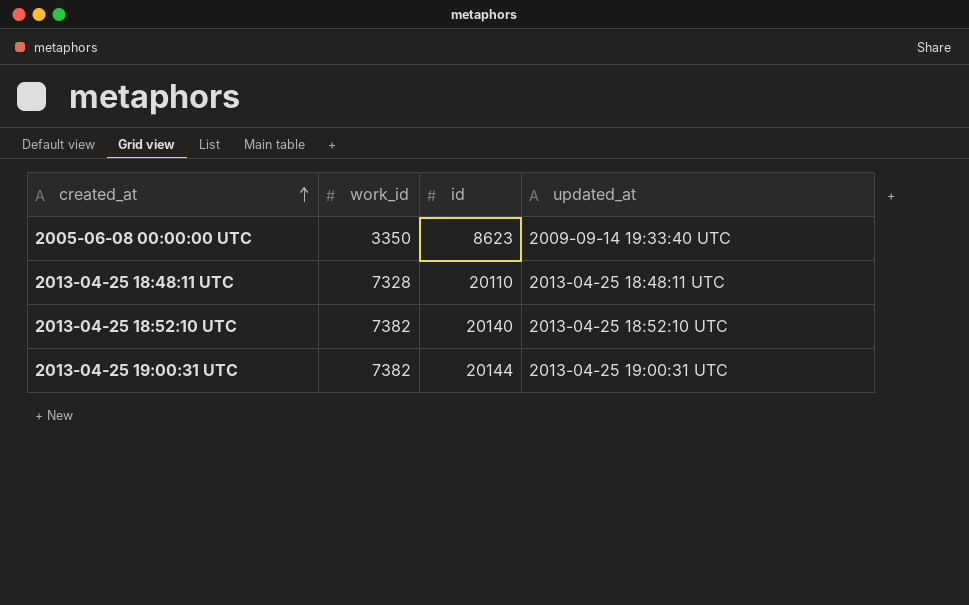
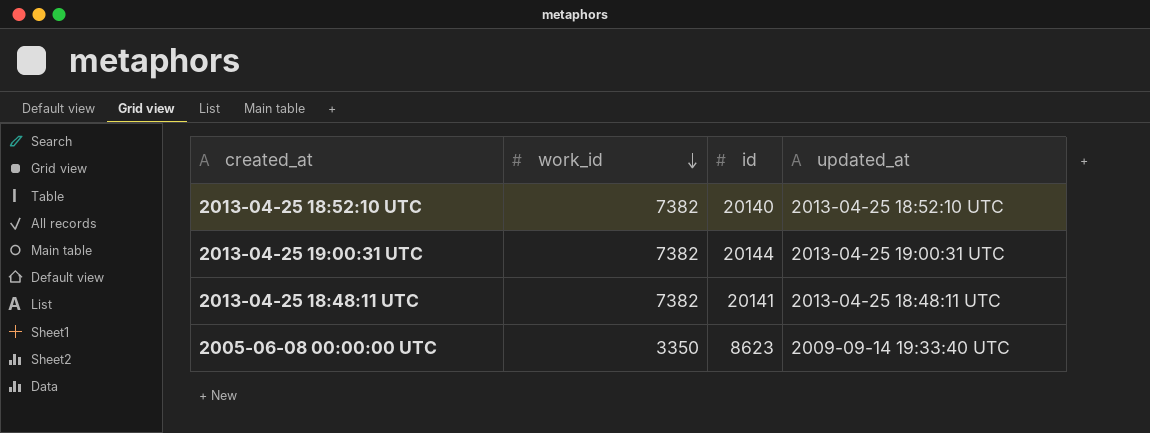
row order: created_at ascending -> work_id descending
2013-04-25 18:48:11 UTC | work_id: 7328 -> 7382
2013-04-25 18:48:11 UTC | id: 20110 -> 20141

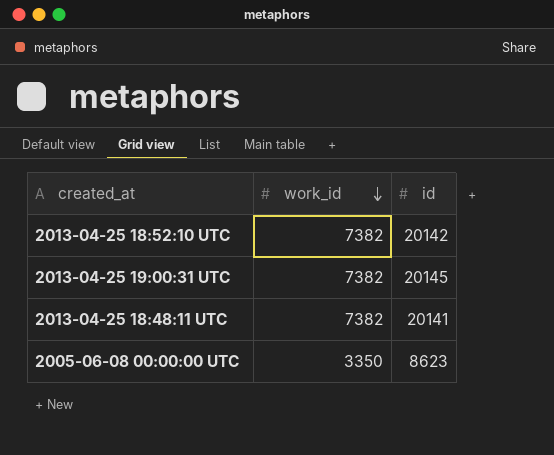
column updated_at | position: 4 -> none
2013-04-25 18:52:10 UTC | id: 20140 -> 20142
2013-04-25 19:00:31 UTC | id: 20144 -> 20145

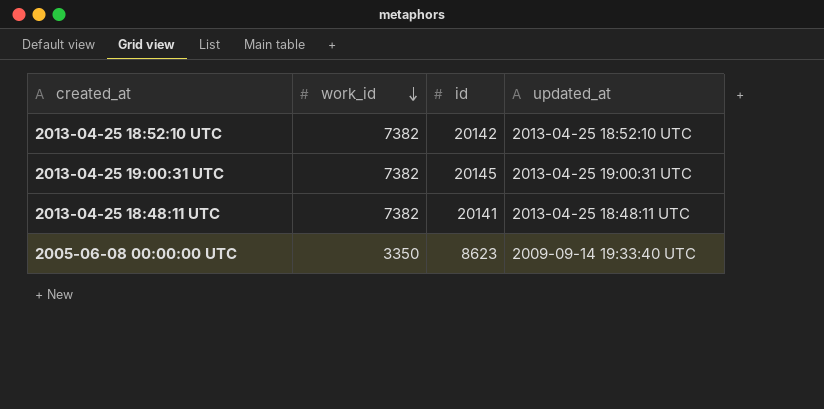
column updated_at | position: none -> 4

